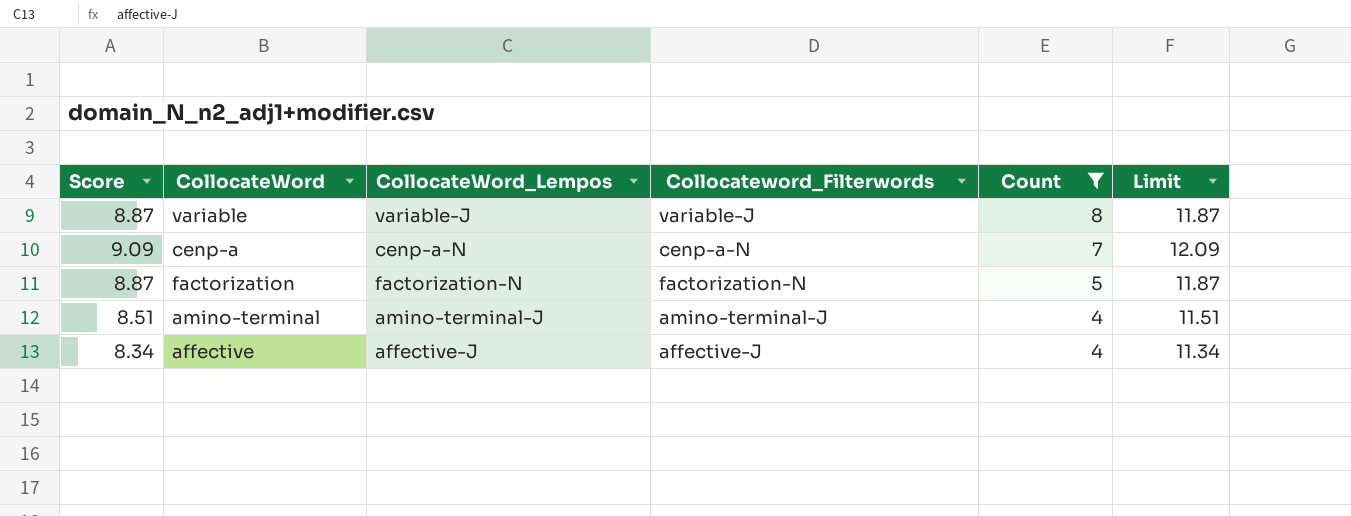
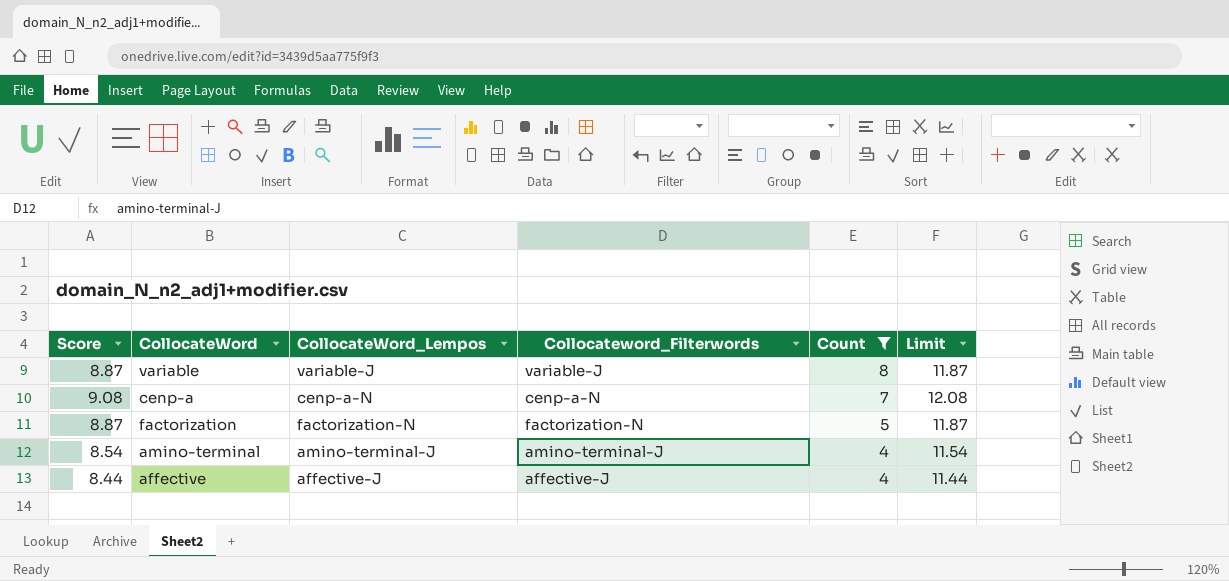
cenp-a | Score: 9.09 -> 9.08
cenp-a | Limit: 12.09 -> 12.08
amino-terminal | Score: 8.51 -> 8.54
amino-terminal | Limit: 11.51 -> 11.54
affective | Score: 8.34 -> 8.44
affective | Limit: 11.34 -> 11.44

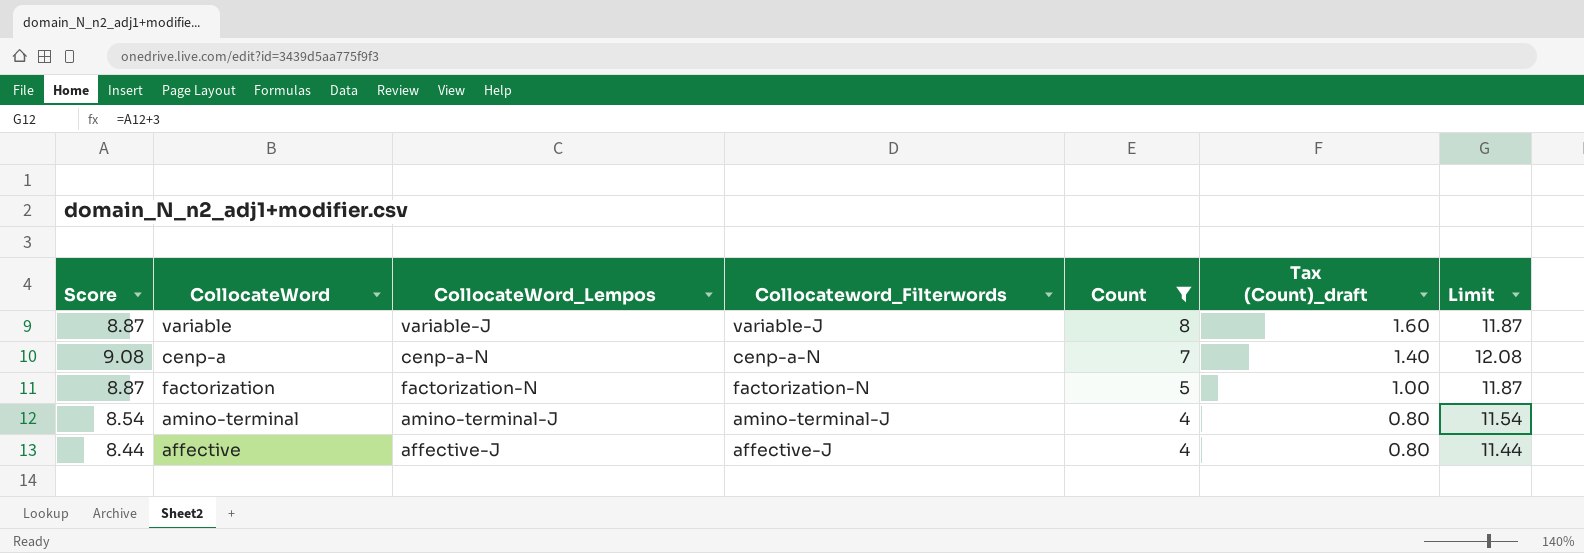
column Tax (Count)_draft | formula: none -> [Count] * 0.2

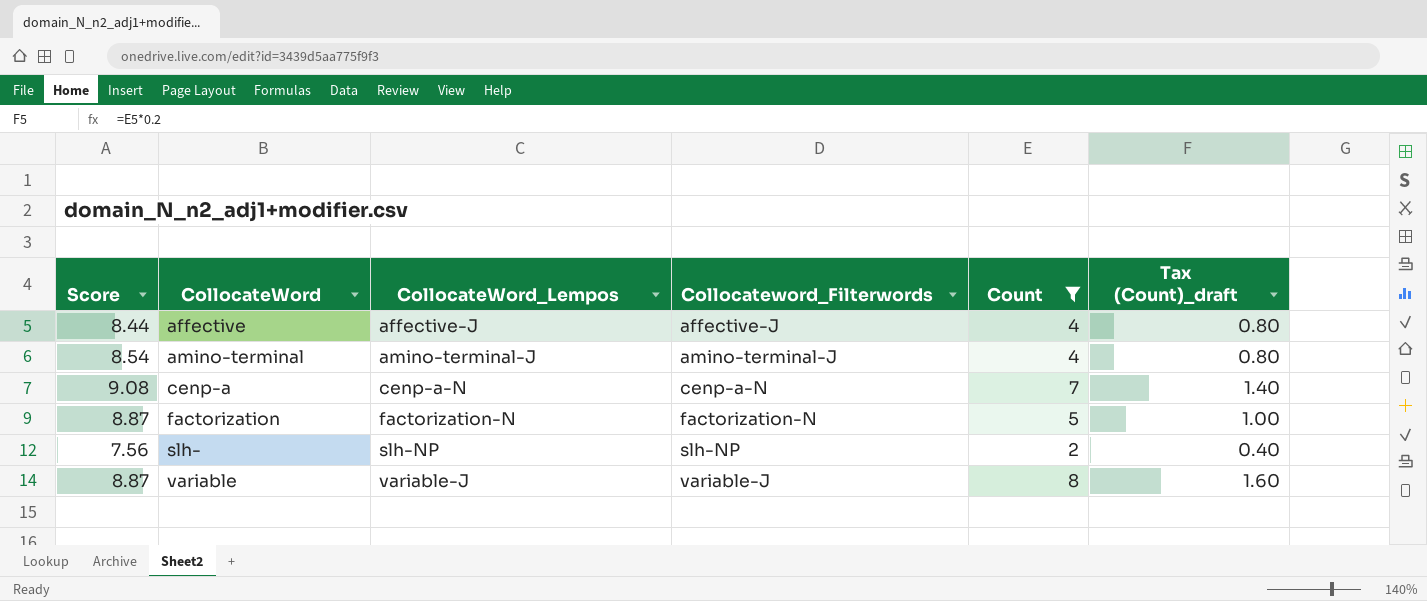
row order: Count descending -> CollocateWord ascending
column Limit | formula: [Score] + 3 -> none
row slh-: none -> 7.56 | slh-NP | slh-NP | 2 | 0.40

